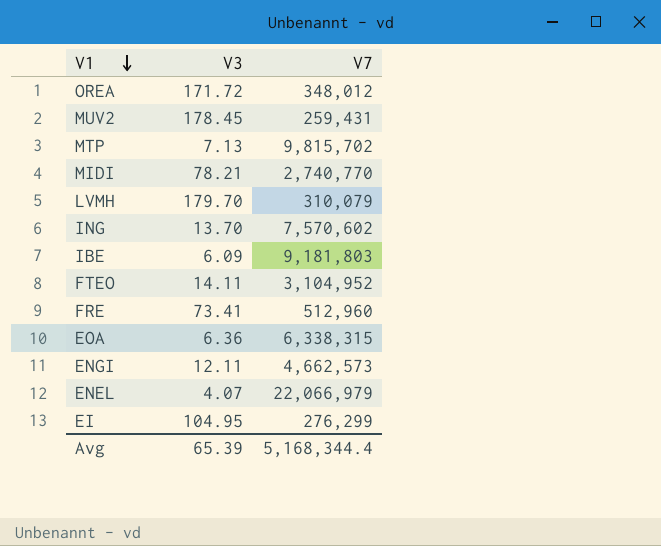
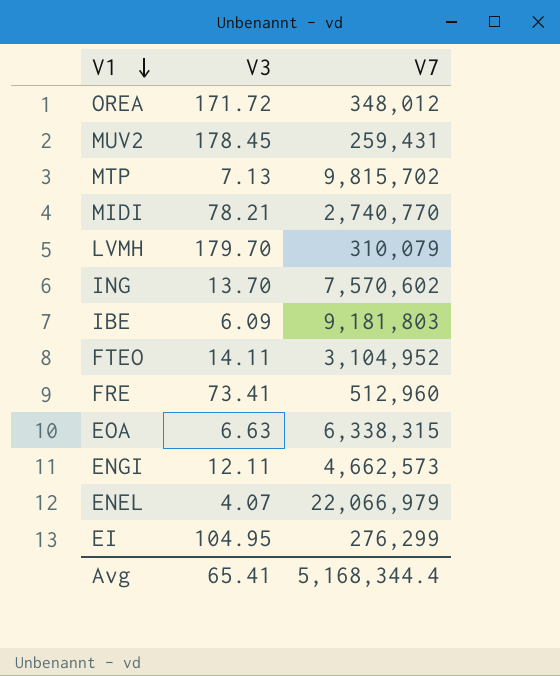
EOA | V3: 6.36 -> 6.63
Avg | V3: 65.39 -> 65.41

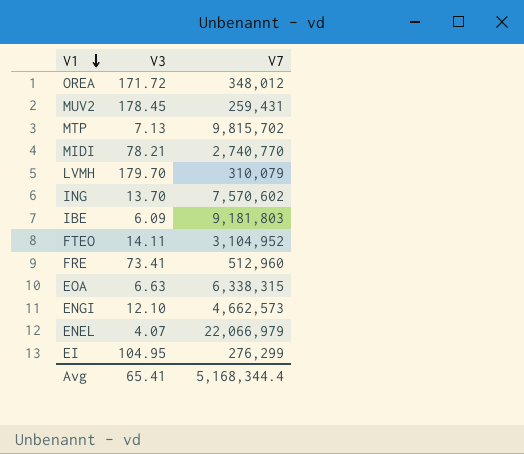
ENGI | V3: 12.11 -> 12.10

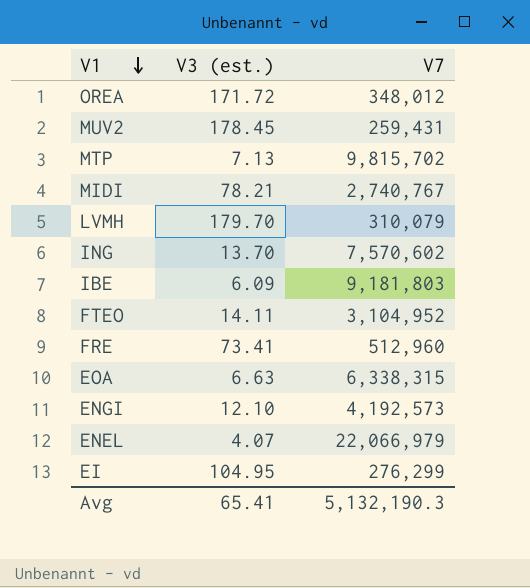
column name: V3 -> V3 (est.)
MIDI | V7: 2,740,770 -> 2,740,767
ENGI | V7: 4,662,573 -> 4,192,573
Avg | V7: 5,168,344.4 -> 5,132,190.3

